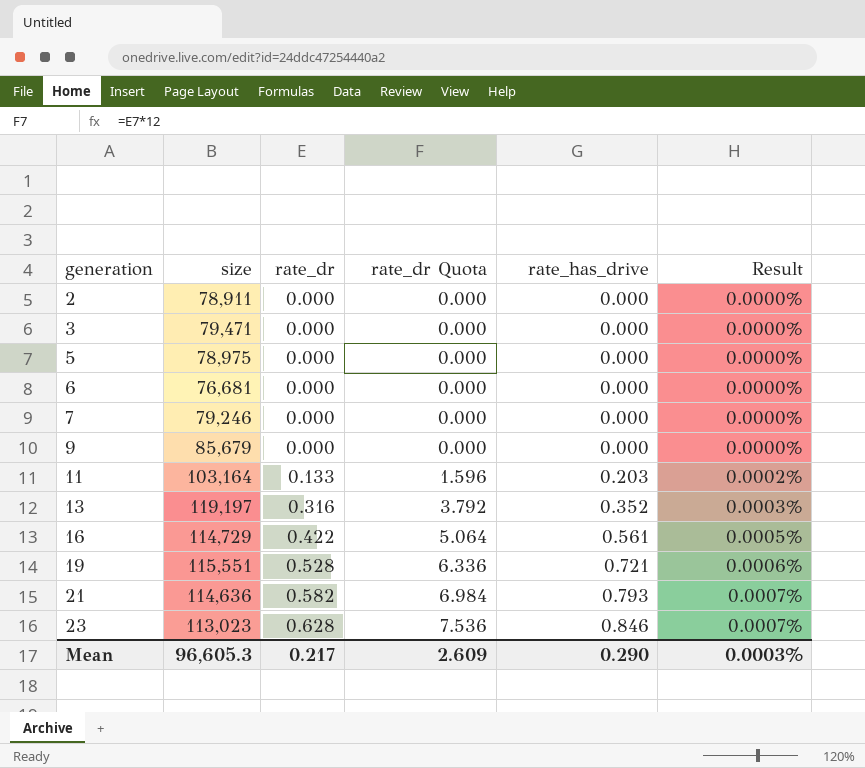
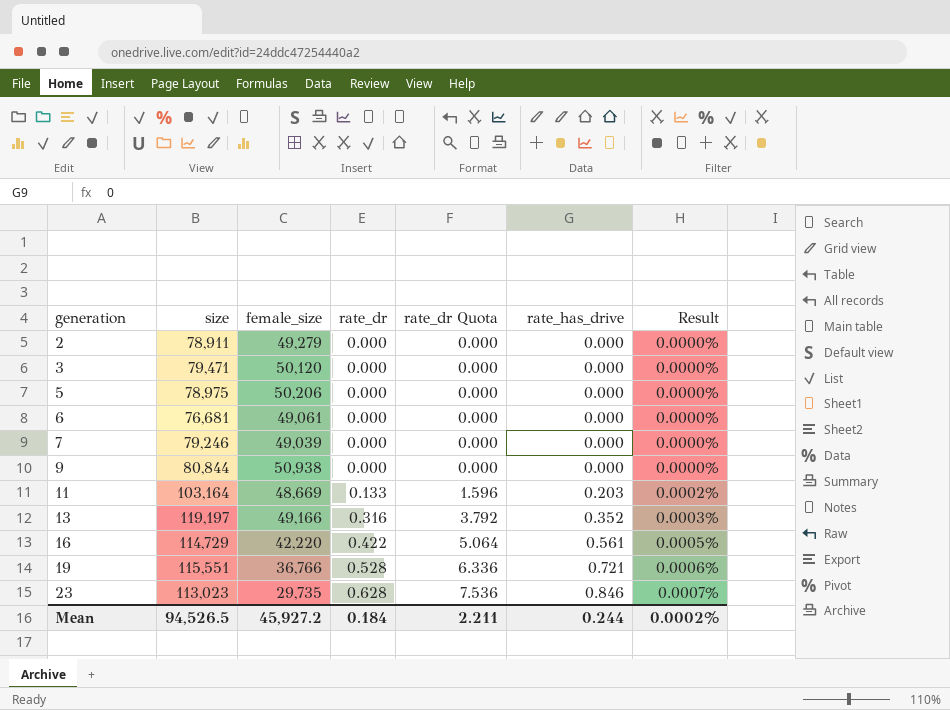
column female_size | position: none -> 3
row 21: 114,636 | 0.582 | 6.984 | 0.793 | 0.0007% -> none
9 | size: 85,679 -> 80,844
Mean | size: 96,605.3 -> 94,526.5
Mean | rate_dr: 0.217 -> 0.184
Mean | rate_dr Quota: 2.609 -> 2.211
Mean | rate_has_drive: 0.290 -> 0.244
Mean | Result: 0.0003% -> 0.0002%

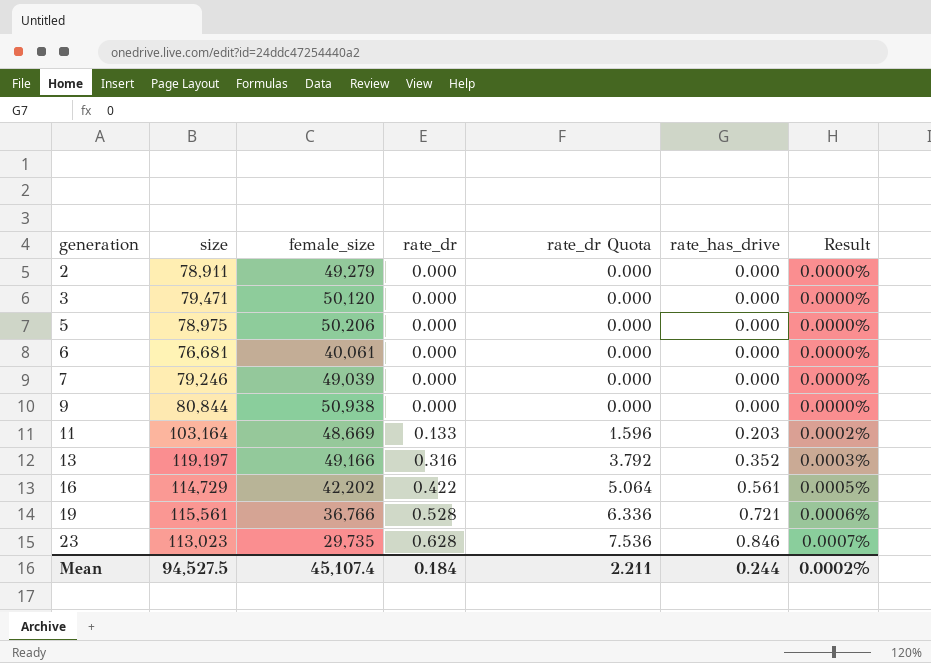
6 | female_size: 49,061 -> 40,061
16 | female_size: 42,220 -> 42,202
19 | size: 115,551 -> 115,561
Mean | size: 94,526.5 -> 94,527.5
Mean | female_size: 45,927.2 -> 45,107.4

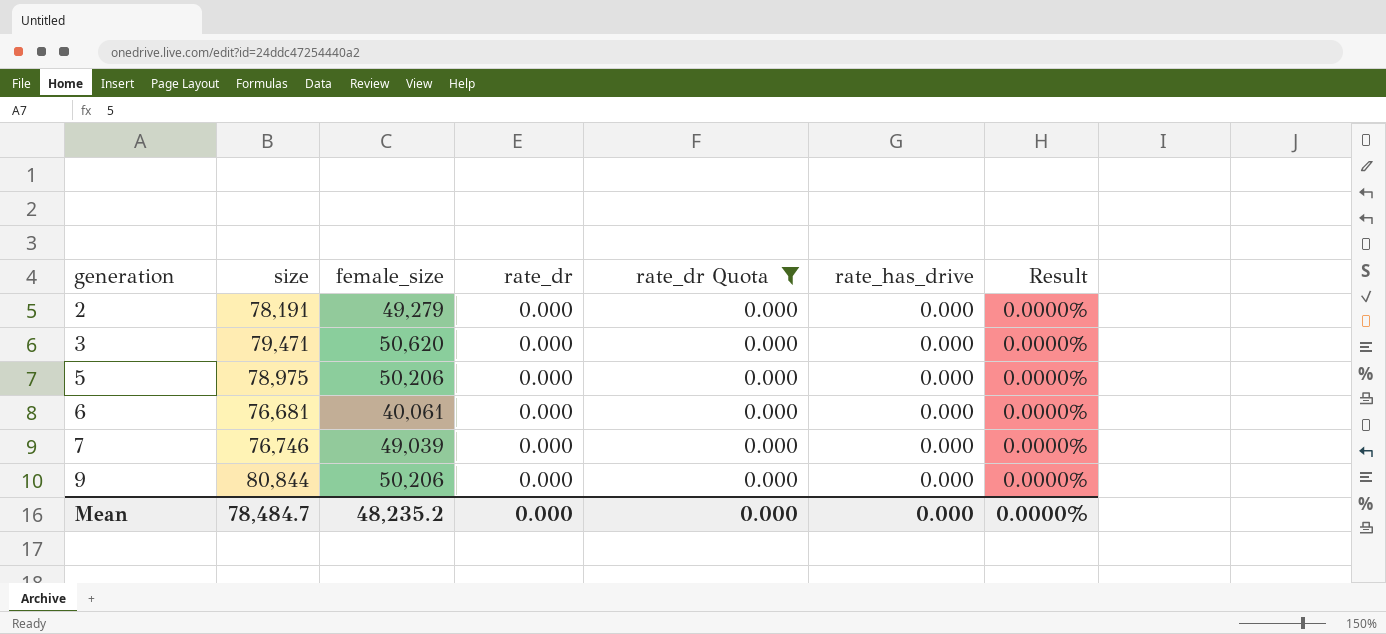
filter: none -> rate_dr Quota = 0.000
2 | size: 78,911 -> 78,191
3 | female_size: 50,120 -> 50,620
7 | size: 79,246 -> 76,746
9 | female_size: 50,938 -> 50,206
Mean | size: 94,527.5 -> 78,484.7
Mean | female_size: 45,107.4 -> 48,235.2
Mean | rate_dr: 0.184 -> 0.000
Mean | rate_dr Quota: 2.211 -> 0.000
Mean | rate_has_drive: 0.244 -> 0.000
Mean | Result: 0.0002% -> 0.0000%

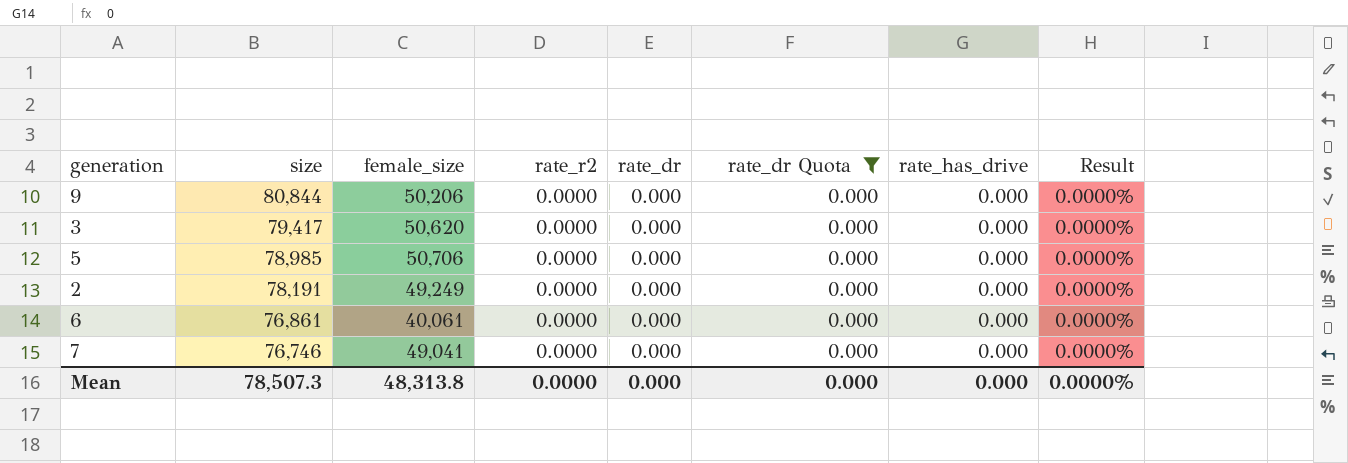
row order: generation ascending -> size descending
column rate_r2 | position: none -> 4
3 | size: 79,471 -> 79,417
5 | size: 78,975 -> 78,985
5 | female_size: 50,206 -> 50,706
2 | female_size: 49,279 -> 49,249
6 | size: 76,681 -> 76,861
7 | female_size: 49,039 -> 49,041
Mean | size: 78,484.7 -> 78,507.3
Mean | female_size: 48,235.2 -> 48,313.8

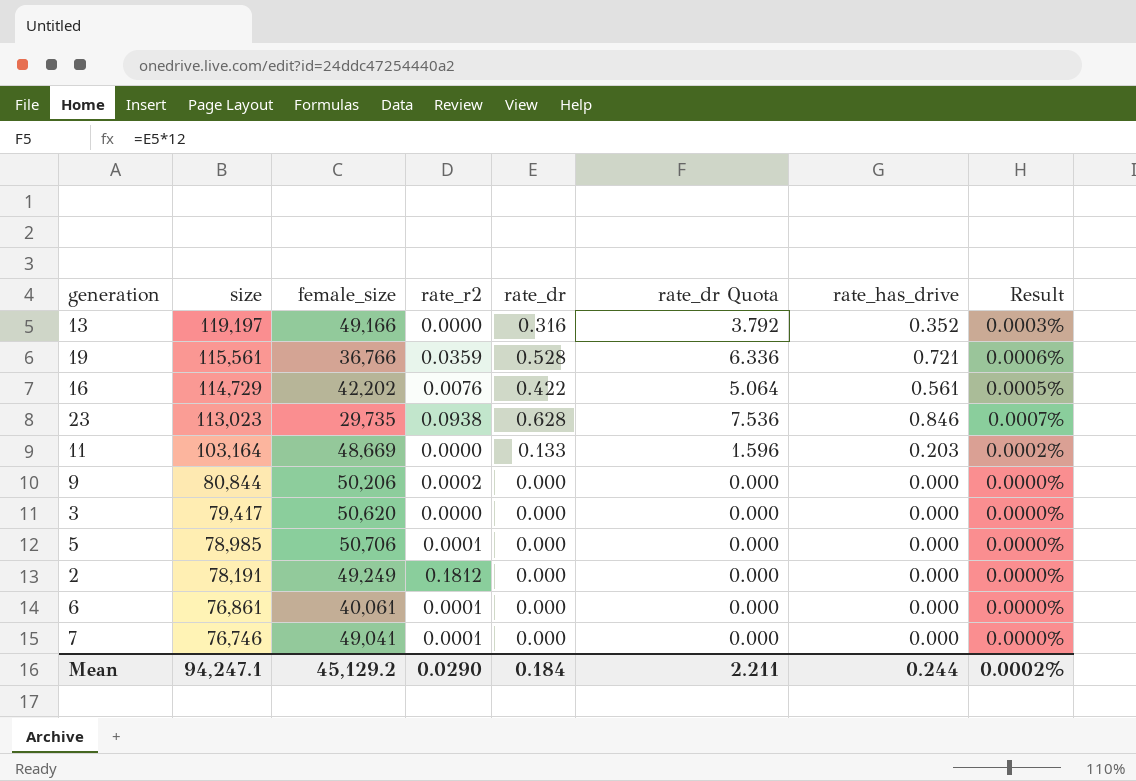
filter: rate_dr Quota = 0.000 -> none
9 | rate_r2: 0.0000 -> 0.0002
5 | rate_r2: 0.0000 -> 0.0001
2 | rate_r2: 0.0000 -> 0.1812
6 | rate_r2: 0.0000 -> 0.0001
7 | rate_r2: 0.0000 -> 0.0001
Mean | size: 78,507.3 -> 94,247.1
Mean | female_size: 48,313.8 -> 45,129.2
Mean | rate_r2: 0.0000 -> 0.0290
Mean | rate_dr: 0.000 -> 0.184
Mean | rate_dr Quota: 0.000 -> 2.211
Mean | rate_has_drive: 0.000 -> 0.244
Mean | Result: 0.0000% -> 0.0002%

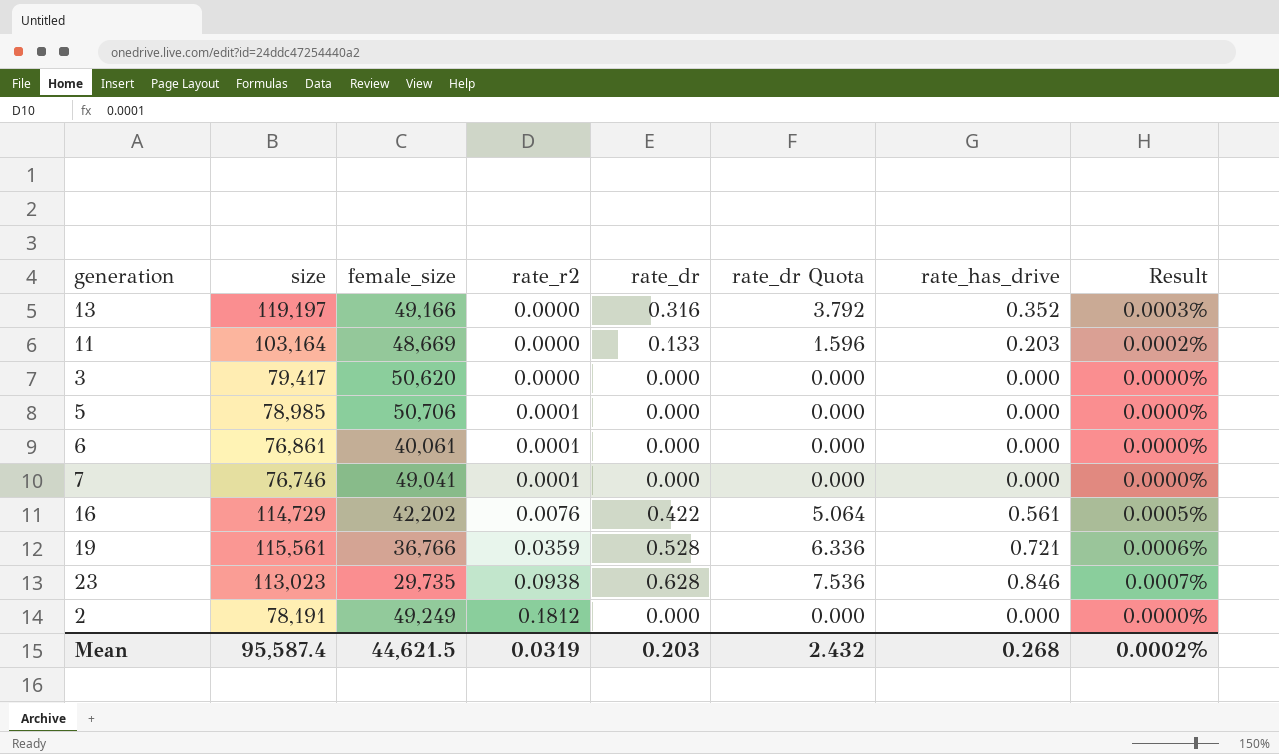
row order: size descending -> rate_r2 ascending
row 9: 80,844 | 50,206 | 0.0002 | 0.000 | 0.000 | 0.000 | 0.0000% -> none
Mean | size: 94,247.1 -> 95,587.4
Mean | female_size: 45,129.2 -> 44,621.5
Mean | rate_r2: 0.0290 -> 0.0319
Mean | rate_dr: 0.184 -> 0.203
Mean | rate_dr Quota: 2.211 -> 2.432
Mean | rate_has_drive: 0.244 -> 0.268

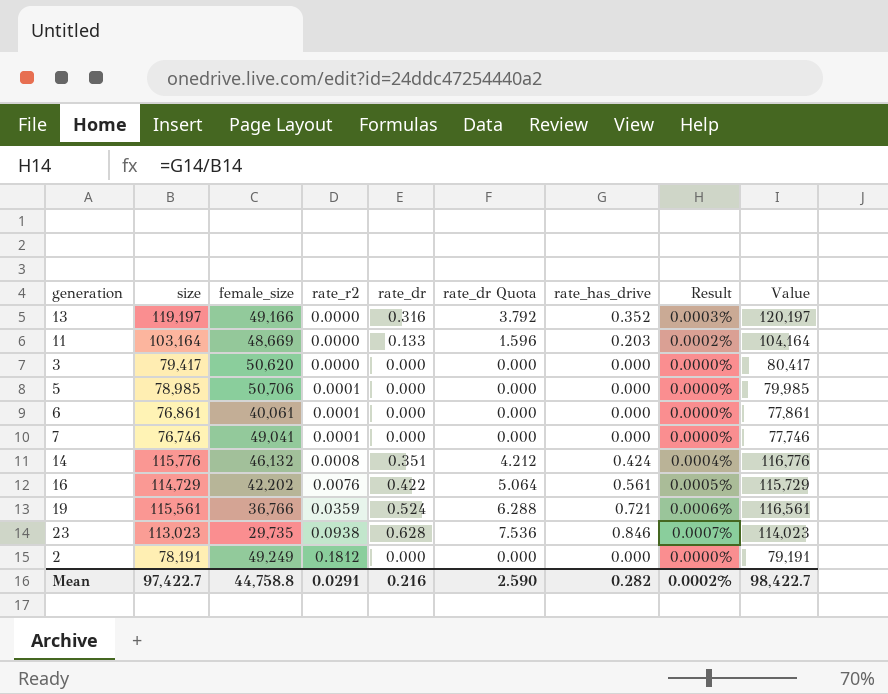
column Value | formula: none -> [size] + 1000
row 14: none -> 115,776 | 46,132 | 0.0008 | 0.351 | 4.212 | 0.424 | 0.0004% | 116,776
19 | rate_dr: 0.528 -> 0.524
19 | rate_dr Quota: 6.336 -> 6.288
Mean | size: 95,587.4 -> 97,422.7
Mean | female_size: 44,621.5 -> 44,758.8
Mean | rate_r2: 0.0319 -> 0.0291
Mean | rate_dr: 0.203 -> 0.216
Mean | rate_dr Quota: 2.432 -> 2.590
Mean | rate_has_drive: 0.268 -> 0.282

